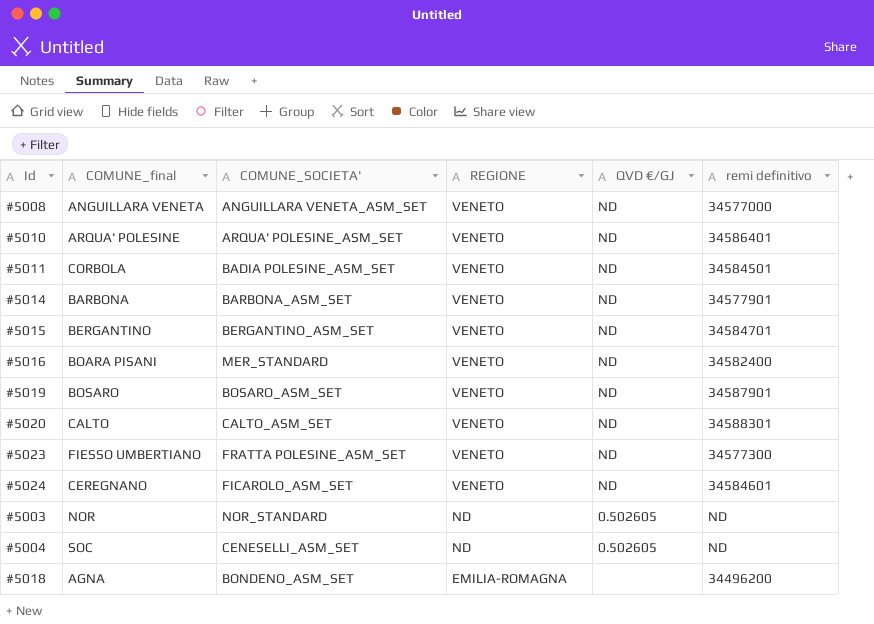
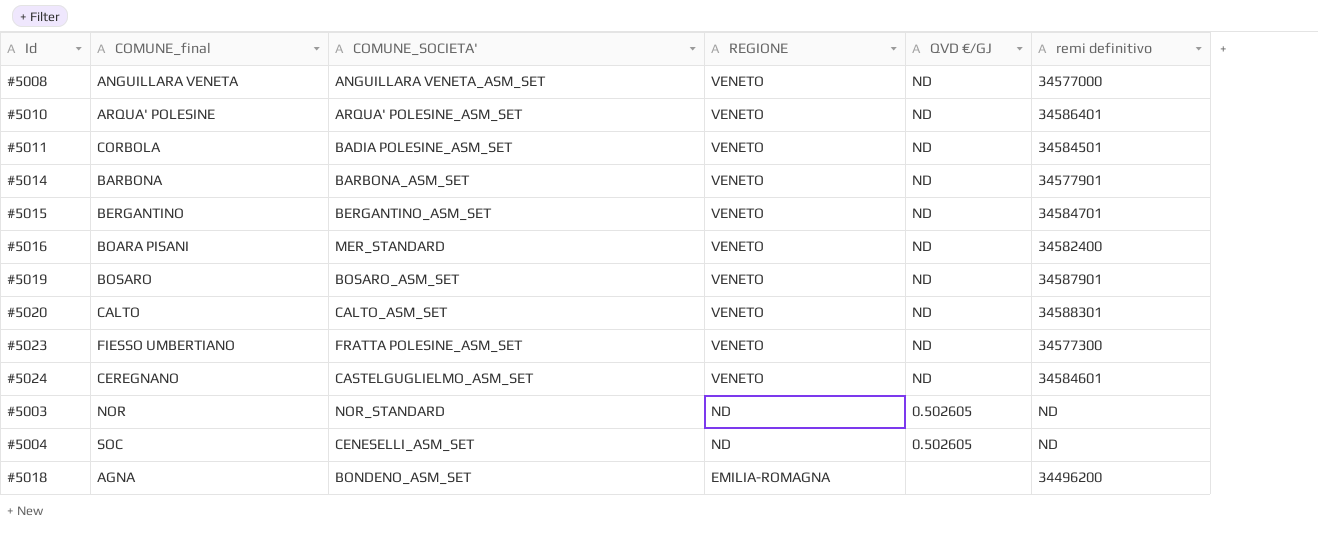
#5024 | COMUNE_SOCIETA': FICAROLO_ASM_SET -> CASTELGUGLIELMO_ASM_SET

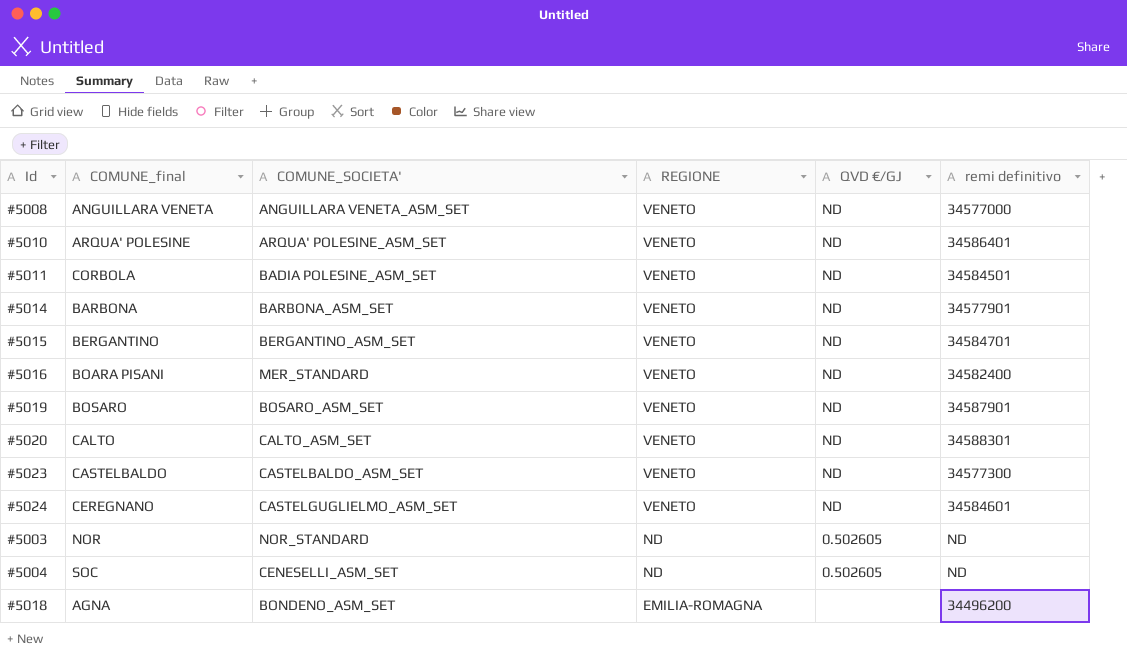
#5023 | COMUNE_final: FIESSO UMBERTIANO -> CASTELBALDO
#5023 | COMUNE_SOCIETA': FRATTA POLESINE_ASM_SET -> CASTELBALDO_ASM_SET

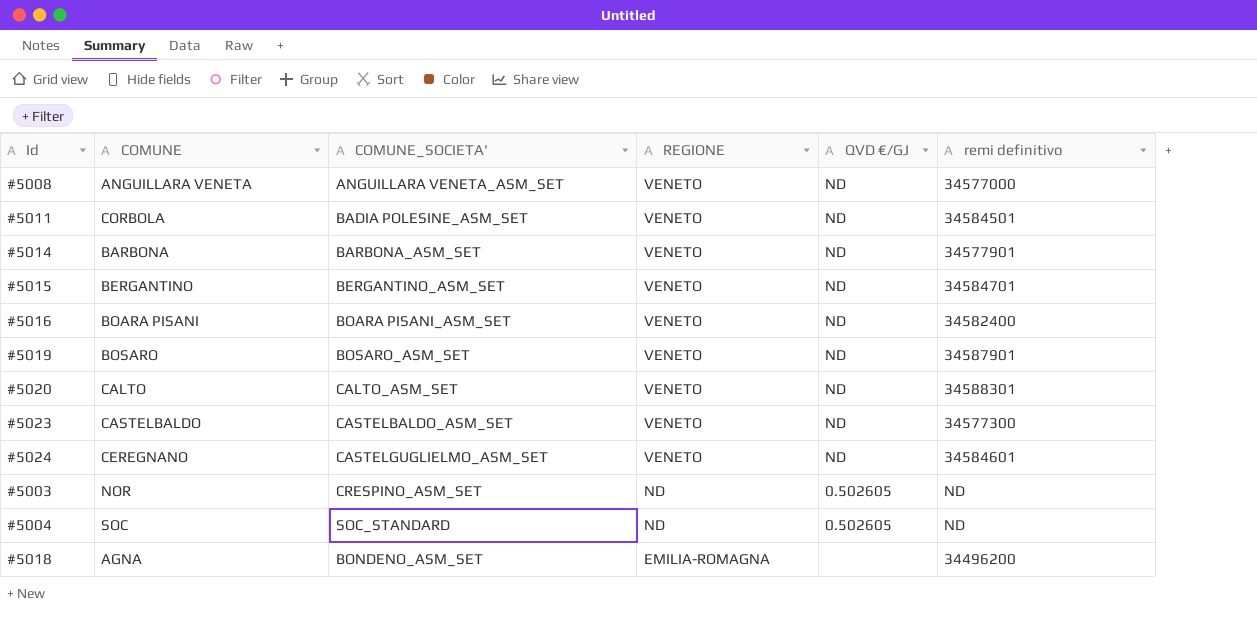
column name: COMUNE_final -> COMUNE
row #5010: ARQUA' POLESINE | ARQUA' POLESINE_ASM_SET | VENETO | ND | 34586401 -> none
#5016 | COMUNE_SOCIETA': MER_STANDARD -> BOARA PISANI_ASM_SET
#5003 | COMUNE_SOCIETA': NOR_STANDARD -> CRESPINO_ASM_SET
#5004 | COMUNE_SOCIETA': CENESELLI_ASM_SET -> SOC_STANDARD

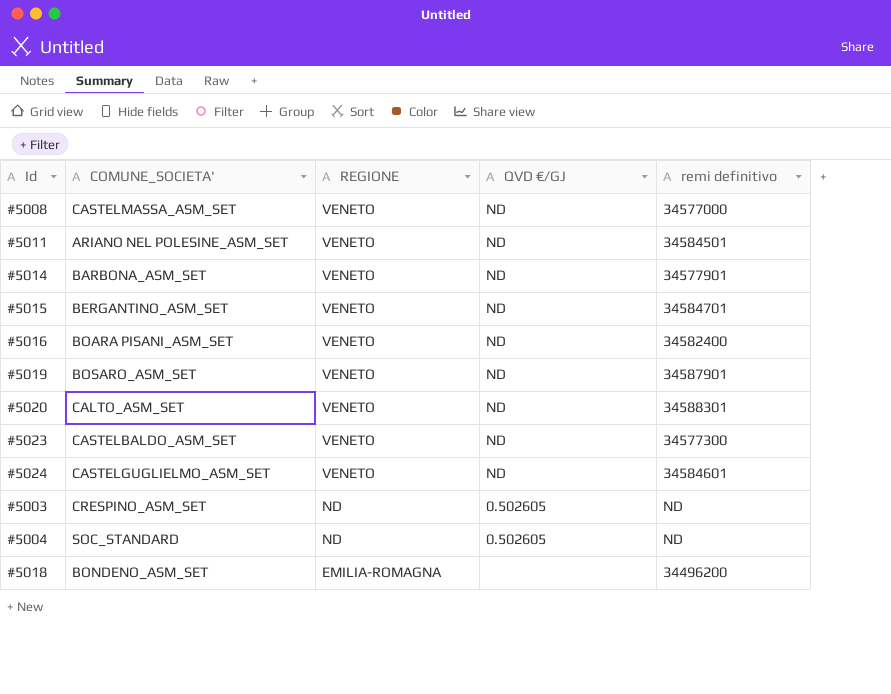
column COMUNE | position: 2 -> none
#5008 | COMUNE_SOCIETA': ANGUILLARA VENETA_ASM_SET -> CASTELMASSA_ASM_SET
#5011 | COMUNE_SOCIETA': BADIA POLESINE_ASM_SET -> ARIANO NEL POLESINE_ASM_SET

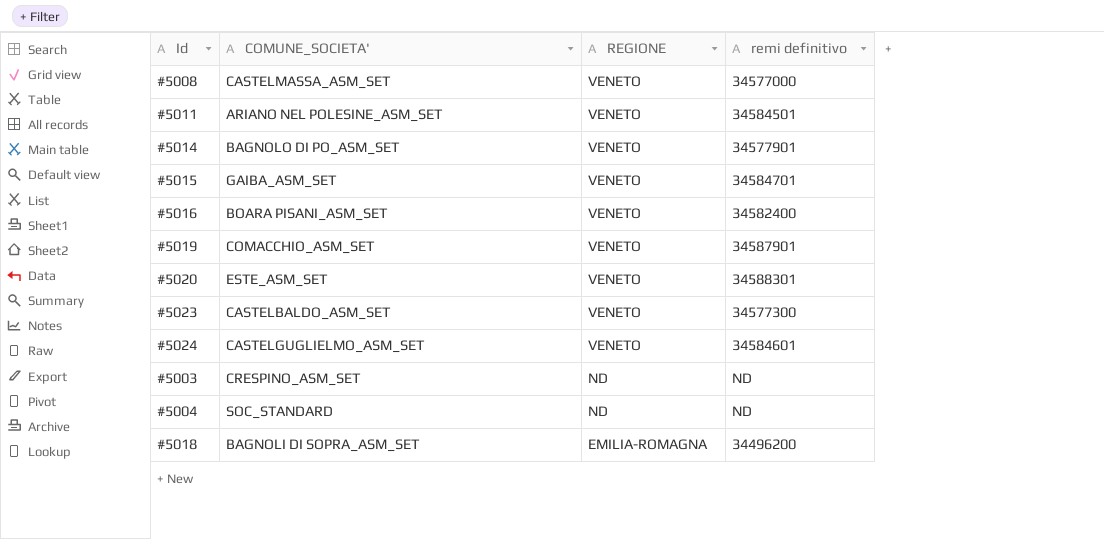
column QVD €/GJ | position: 4 -> none
#5014 | COMUNE_SOCIETA': BARBONA_ASM_SET -> BAGNOLO DI PO_ASM_SET
#5015 | COMUNE_SOCIETA': BERGANTINO_ASM_SET -> GAIBA_ASM_SET
#5019 | COMUNE_SOCIETA': BOSARO_ASM_SET -> COMACCHIO_ASM_SET
#5020 | COMUNE_SOCIETA': CALTO_ASM_SET -> ESTE_ASM_SET
#5018 | COMUNE_SOCIETA': BONDENO_ASM_SET -> BAGNOLI DI SOPRA_ASM_SET

